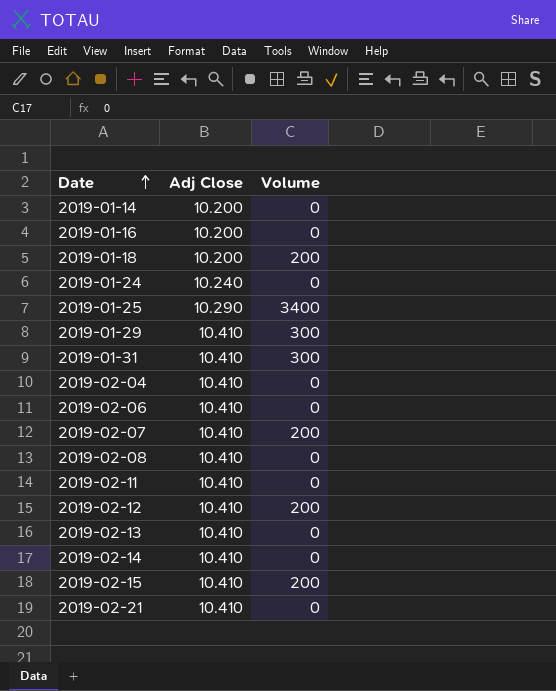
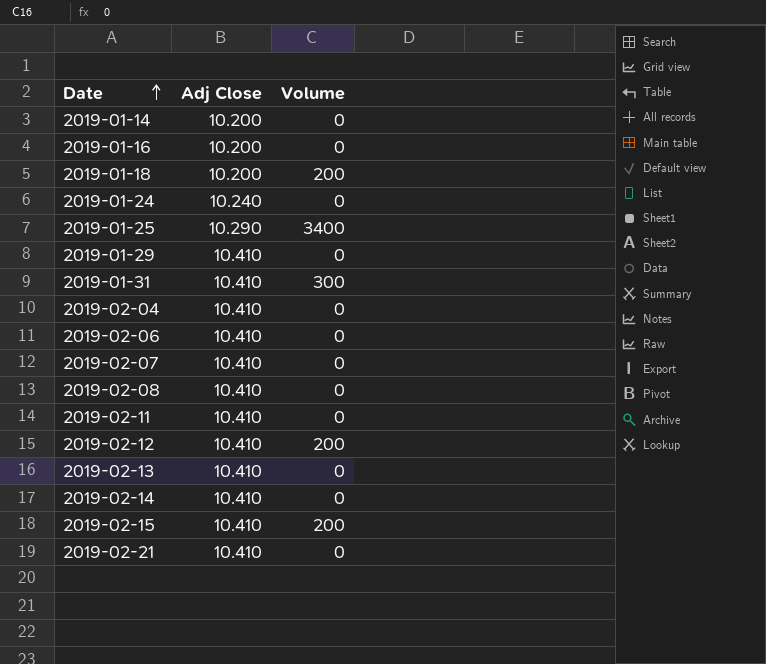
2019-01-29 | Volume: 300 -> 0
2019-02-07 | Volume: 200 -> 0

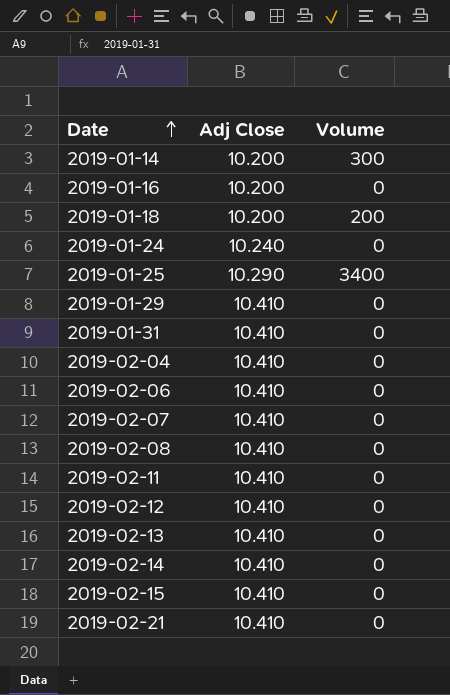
2019-01-14 | Volume: 0 -> 300
2019-01-31 | Volume: 300 -> 0
2019-02-12 | Volume: 200 -> 0
2019-02-15 | Volume: 200 -> 0

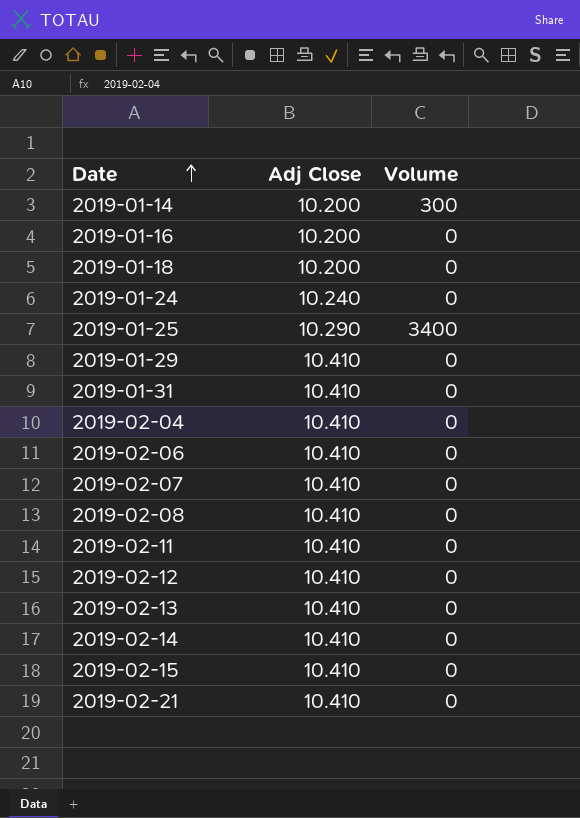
2019-01-18 | Volume: 200 -> 0

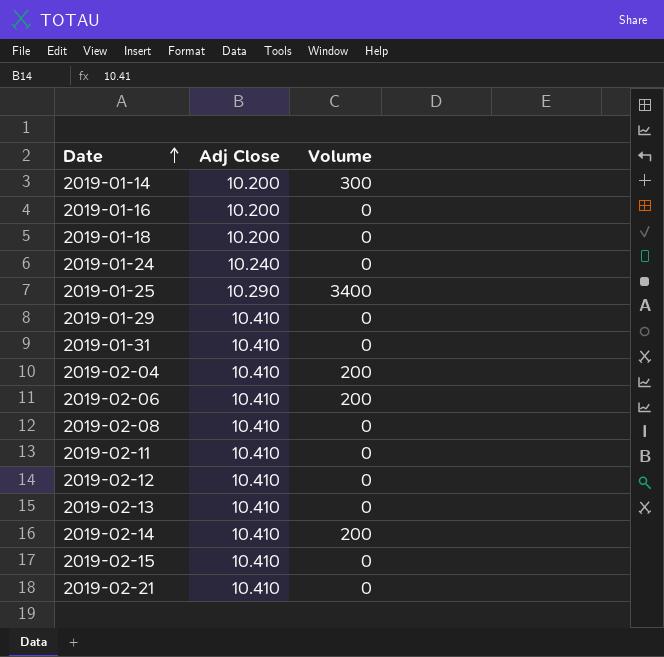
row 2019-02-07: 10.410 | 0 -> none
2019-02-04 | Volume: 0 -> 200
2019-02-06 | Volume: 0 -> 200
2019-02-14 | Volume: 0 -> 200

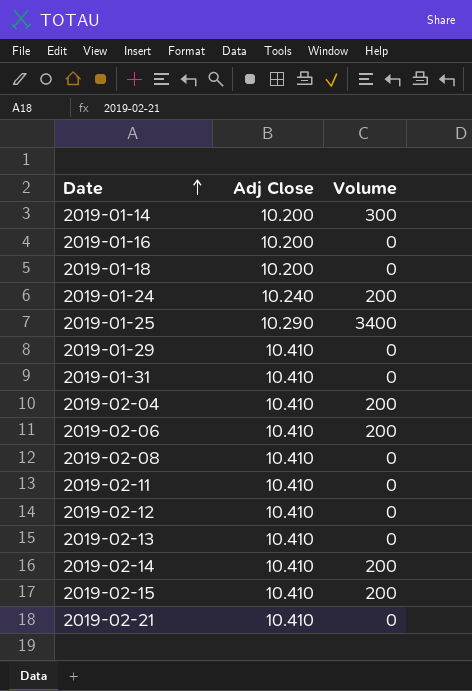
2019-01-24 | Volume: 0 -> 200
2019-02-15 | Volume: 0 -> 200

